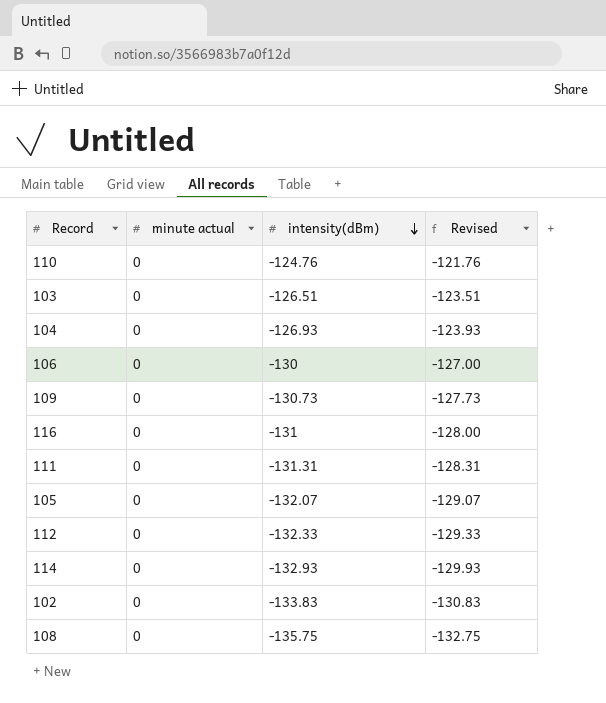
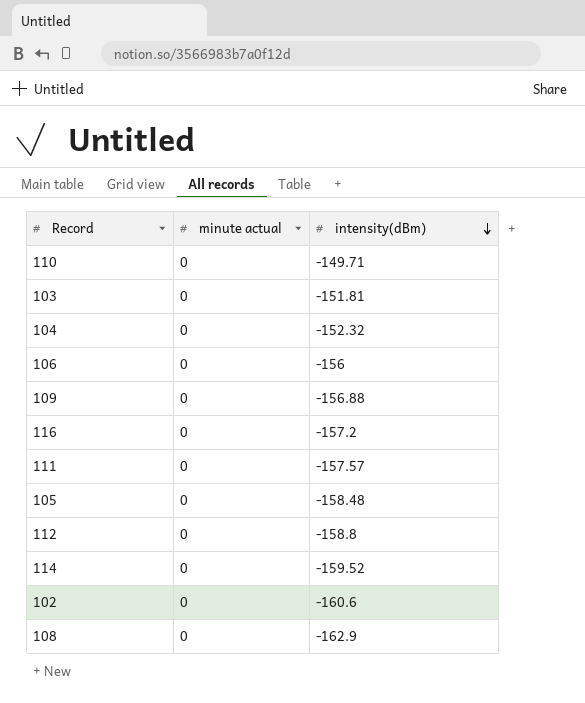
column Revised | formula: [intensity(dBm)] + 3 -> none
110 | intensity(dBm): -124.76 -> -149.71
103 | intensity(dBm): -126.51 -> -151.81
104 | intensity(dBm): -126.93 -> -152.32
106 | intensity(dBm): -130 -> -156
109 | intensity(dBm): -130.73 -> -156.88
116 | intensity(dBm): -131 -> -157.2
111 | intensity(dBm): -131.31 -> -157.57
105 | intensity(dBm): -132.07 -> -158.48
112 | intensity(dBm): -132.33 -> -158.8
114 | intensity(dBm): -132.93 -> -159.52
102 | intensity(dBm): -133.83 -> -160.6
108 | intensity(dBm): -135.75 -> -162.9

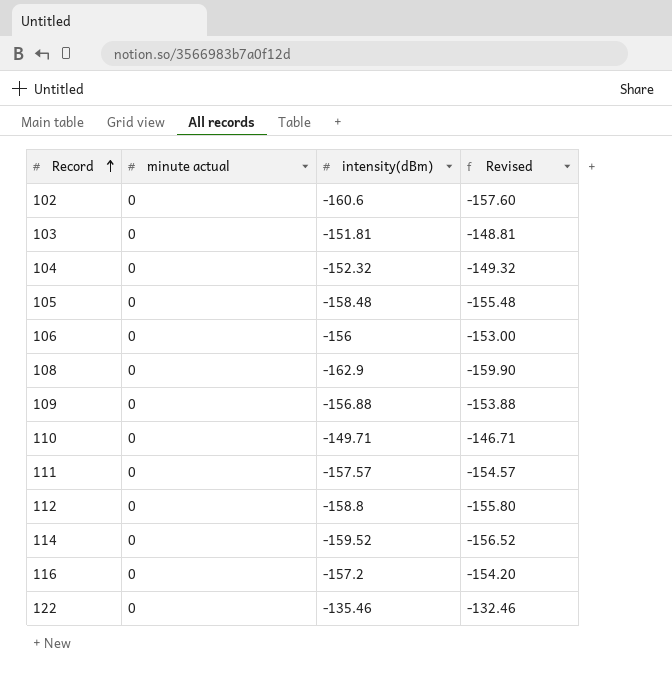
row order: intensity(dBm) descending -> Record ascending
column Revised | formula: none -> [intensity(dBm)] + 3
row 122: none -> 0 | -135.46 | -132.46

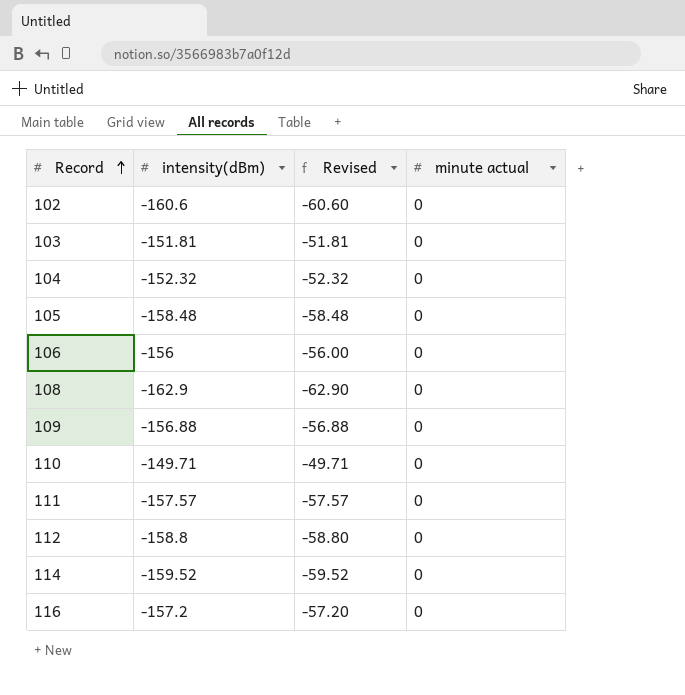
column Revised | formula: [intensity(dBm)] + 3 -> [intensity(dBm)] + 100
column minute actual | position: 2 -> 4
row 122: 0 | -135.46 | -132.46 -> none

